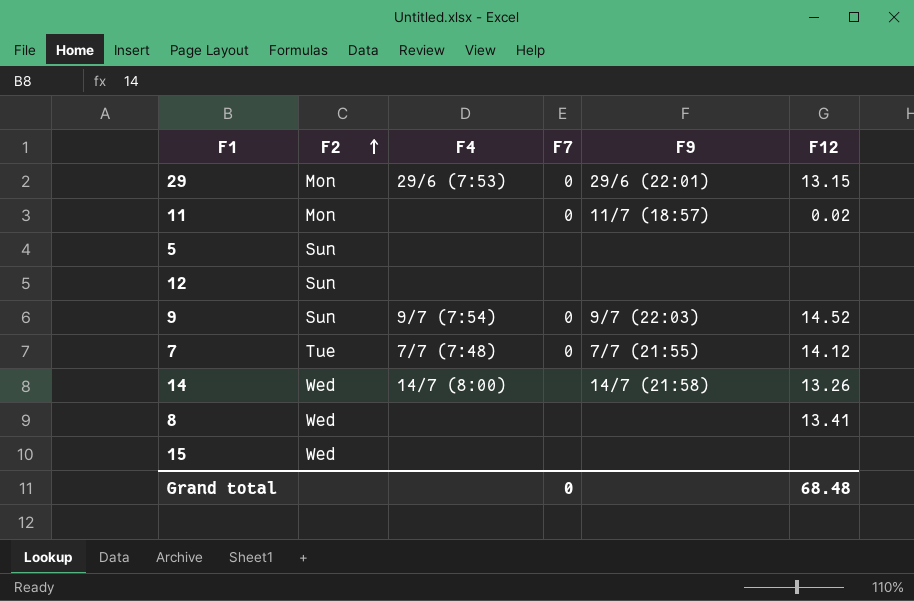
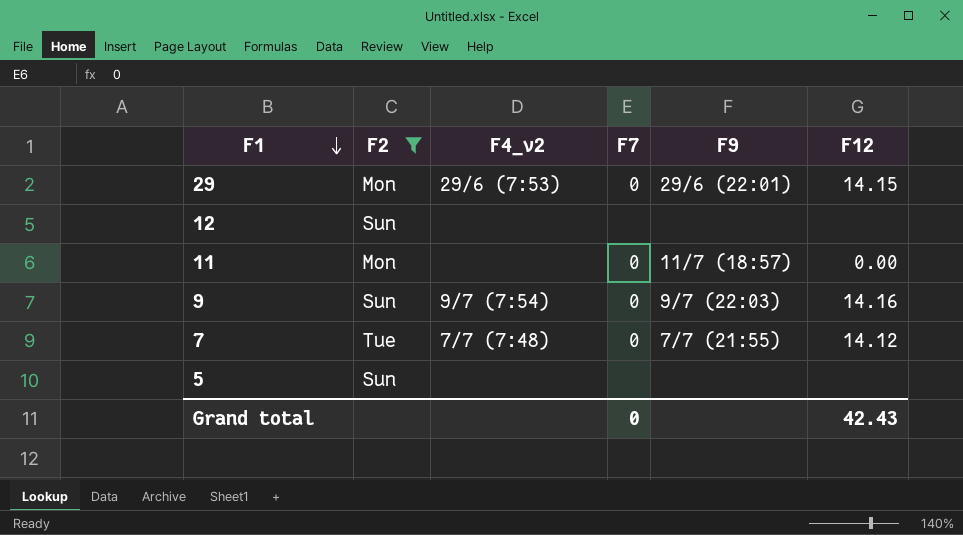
filter: none -> F2 != Wed
row order: F2 ascending -> F1 descending
column name: F4 -> F4_v2
29 | F12: 13.15 -> 14.15
11 | F12: 0.02 -> 0.00
9 | F12: 14.52 -> 14.16
Grand total | F12: 68.48 -> 42.43

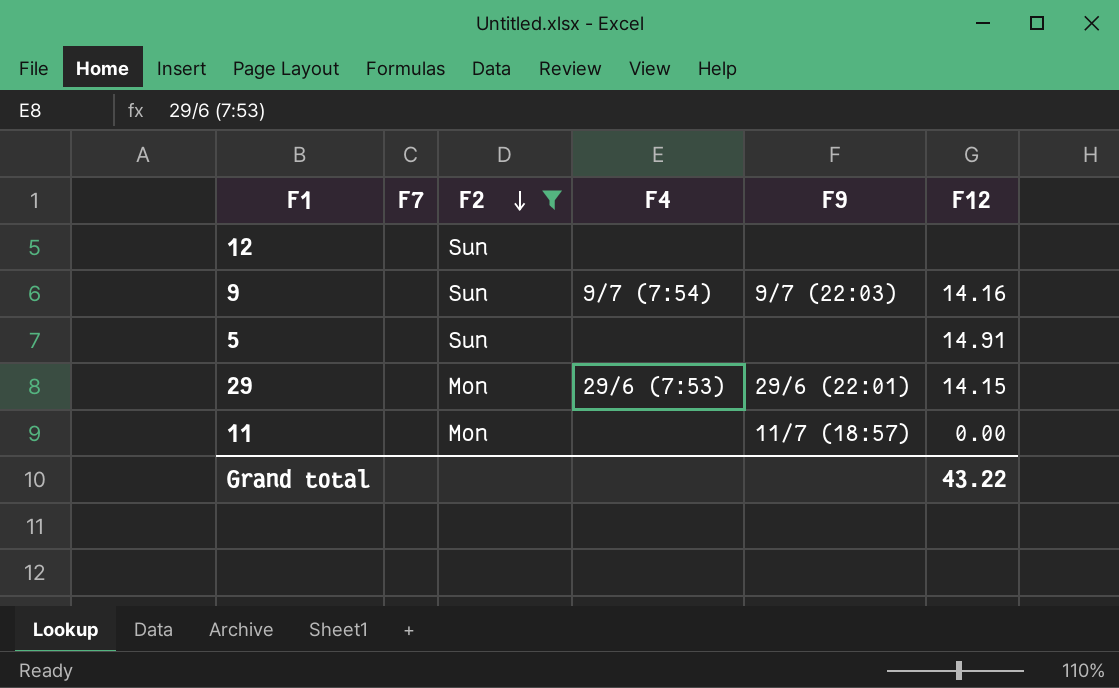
row order: F1 descending -> F2 descending
column F7 | position: 4 -> 2
column name: F4_v2 -> F4
row 7: Tue | 7/7 (7:48) | 0 | 7/7 (21:55) | 14.12 -> none
9 | F7: 0 -> none
5 | F12: none -> 14.91
29 | F7: 0 -> none
11 | F7: 0 -> none
Grand total | F7: 0 -> none
Grand total | F12: 42.43 -> 43.22

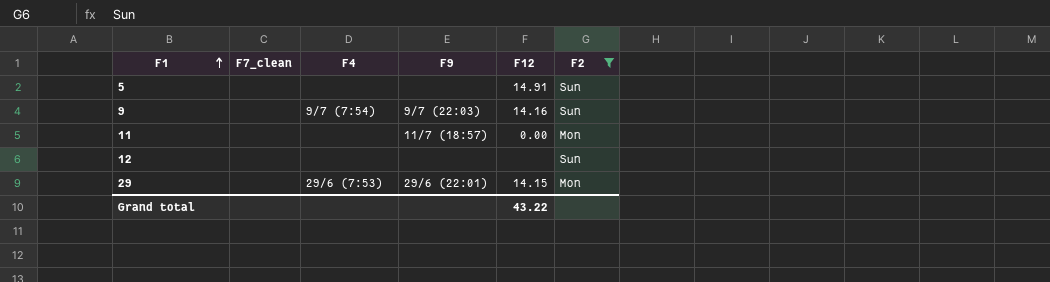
row order: F2 descending -> F1 ascending
column name: F7 -> F7_clean
column F2 | position: 3 -> 6

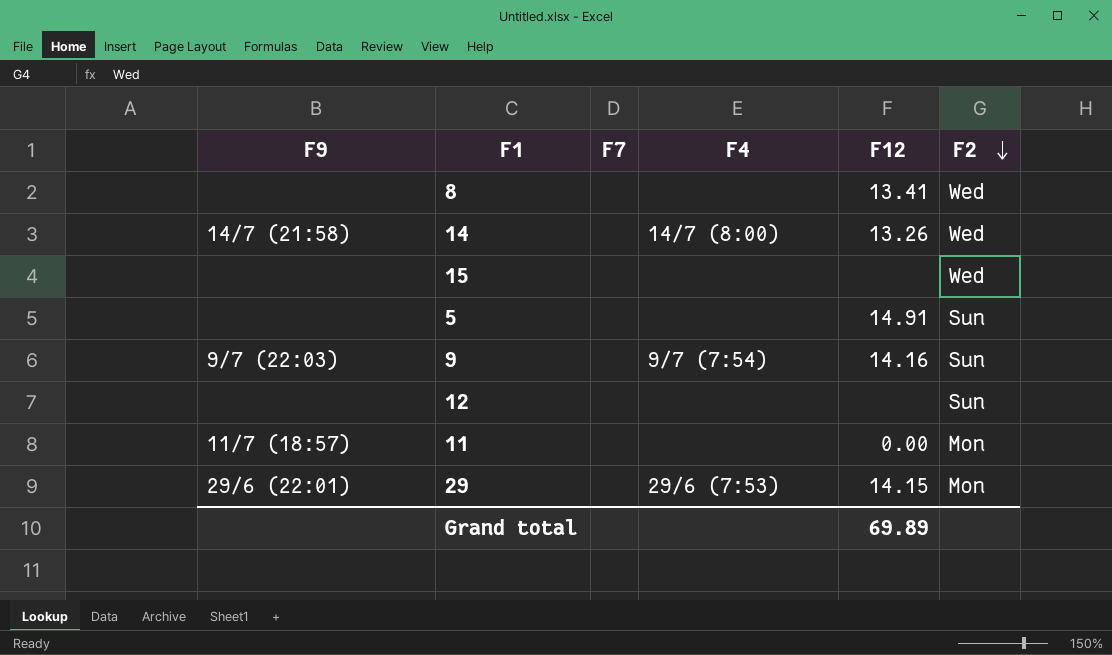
filter: F2 != Wed -> none
row order: F1 ascending -> F2 descending
column F9 | position: 4 -> 1
column name: F7_clean -> F7
Grand total | F12: 43.22 -> 69.89

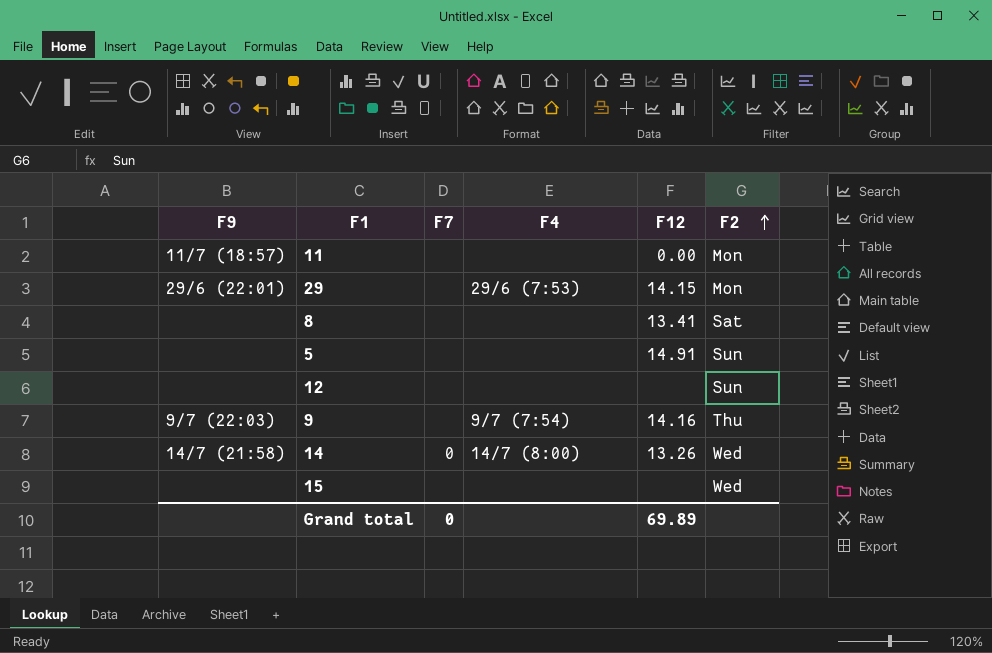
row order: F2 descending -> F2 ascending
8 | F2: Wed -> Sat
9 | F2: Sun -> Thu
14 | F7: none -> 0
Grand total | F7: none -> 0

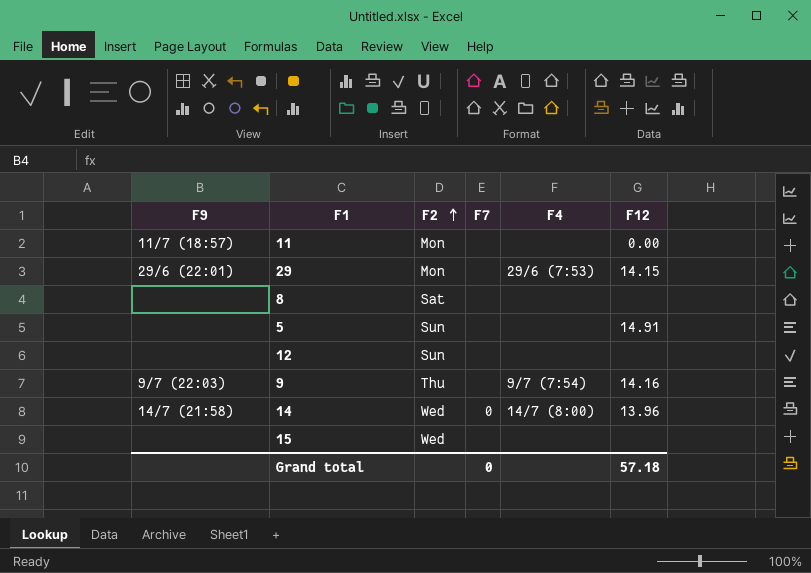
column F2 | position: 6 -> 3
8 | F12: 13.41 -> none
14 | F12: 13.26 -> 13.96
Grand total | F12: 69.89 -> 57.18

